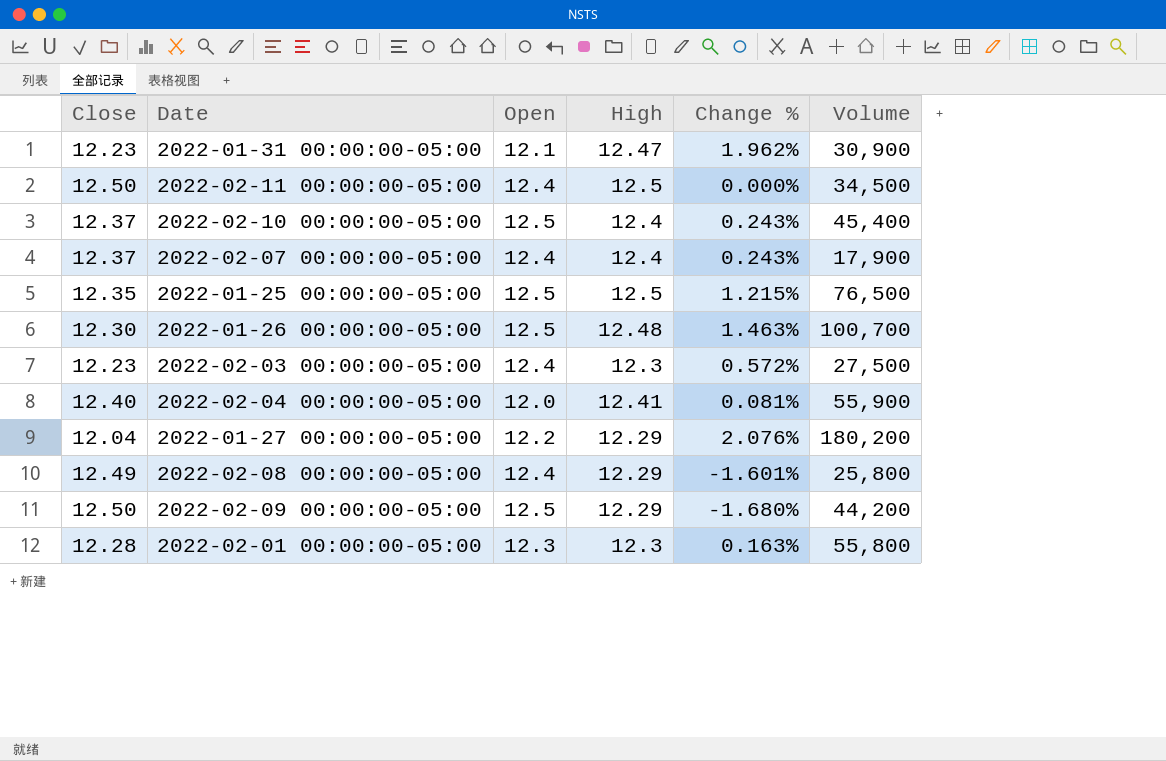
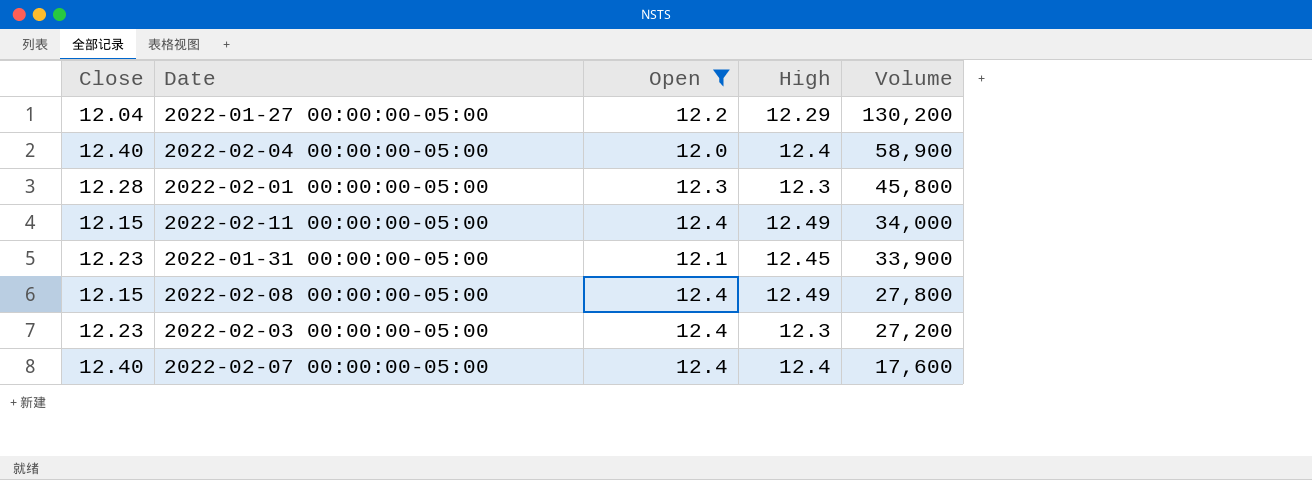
filter: none -> Open != 12.5
row order: none -> Volume descending
column Change % | formula: ([High] - [Close]) / [Close] -> none
2022-01-27 00:00:00-05:00 | Volume: 180,200 -> 130,200
2022-02-04 00:00:00-05:00 | High: 12.41 -> 12.4
2022-02-04 00:00:00-05:00 | Volume: 55,900 -> 58,900
2022-02-01 00:00:00-05:00 | Volume: 55,800 -> 45,800
2022-02-11 00:00:00-05:00 | Close: 12.50 -> 12.15
2022-02-11 00:00:00-05:00 | High: 12.5 -> 12.49
2022-02-11 00:00:00-05:00 | Volume: 34,500 -> 34,000
2022-01-31 00:00:00-05:00 | High: 12.47 -> 12.45
2022-01-31 00:00:00-05:00 | Volume: 30,900 -> 33,900
2022-02-08 00:00:00-05:00 | Close: 12.49 -> 12.15
2022-02-08 00:00:00-05:00 | High: 12.29 -> 12.49
2022-02-08 00:00:00-05:00 | Volume: 25,800 -> 27,800
2022-02-03 00:00:00-05:00 | Volume: 27,500 -> 27,200
2022-02-07 00:00:00-05:00 | Close: 12.37 -> 12.40
2022-02-07 00:00:00-05:00 | Volume: 17,900 -> 17,600

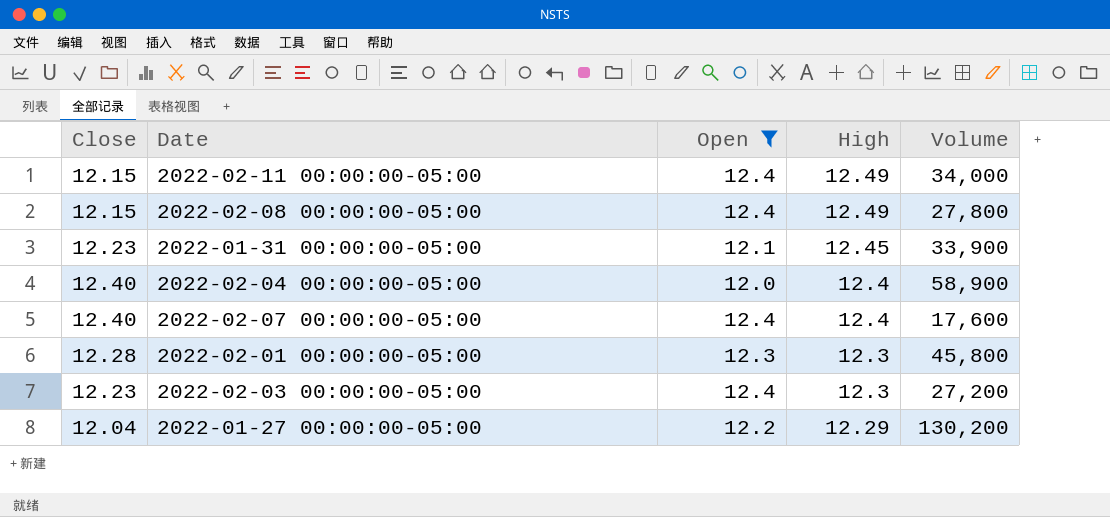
row order: Volume descending -> High descending

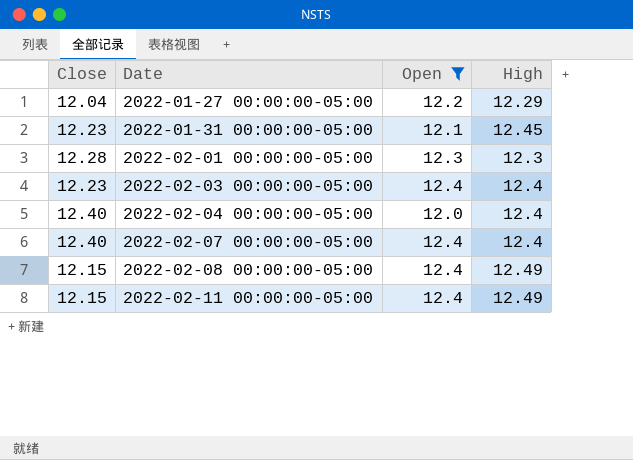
row order: High descending -> Date ascending
column Volume | position: 5 -> none
2022-02-03 00:00:00-05:00 | High: 12.3 -> 12.4

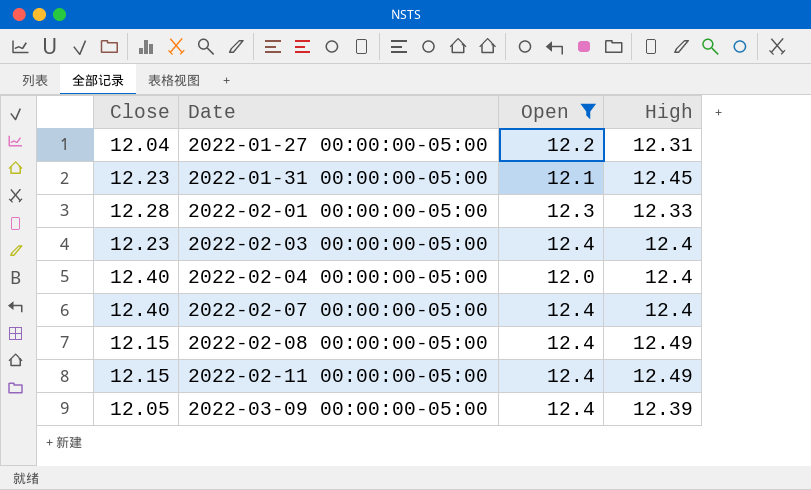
2022-01-27 00:00:00-05:00 | High: 12.29 -> 12.31
2022-02-01 00:00:00-05:00 | High: 12.3 -> 12.33
row 2022-03-09 00:00:00-05:00: none -> 12.05 | 12.4 | 12.39

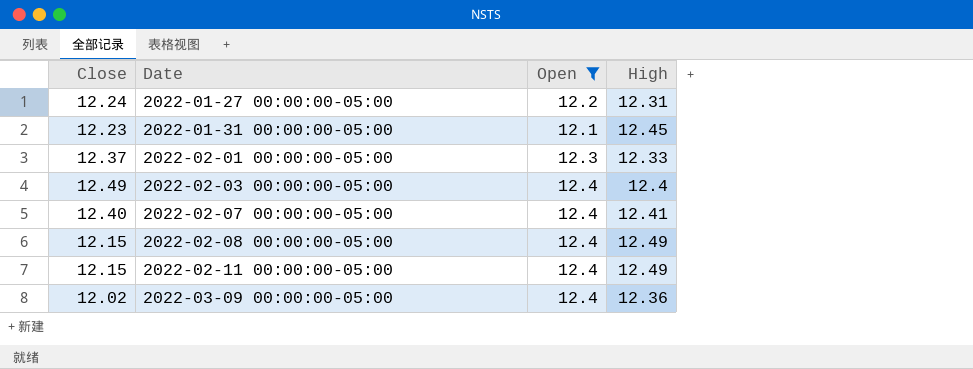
row 2022-02-04 00:00:00-05:00: 12.40 | 12.0 | 12.4 -> none
2022-01-27 00:00:00-05:00 | Close: 12.04 -> 12.24
2022-02-01 00:00:00-05:00 | Close: 12.28 -> 12.37
2022-02-03 00:00:00-05:00 | Close: 12.23 -> 12.49
2022-02-07 00:00:00-05:00 | High: 12.4 -> 12.41
2022-03-09 00:00:00-05:00 | Close: 12.05 -> 12.02
2022-03-09 00:00:00-05:00 | High: 12.39 -> 12.36

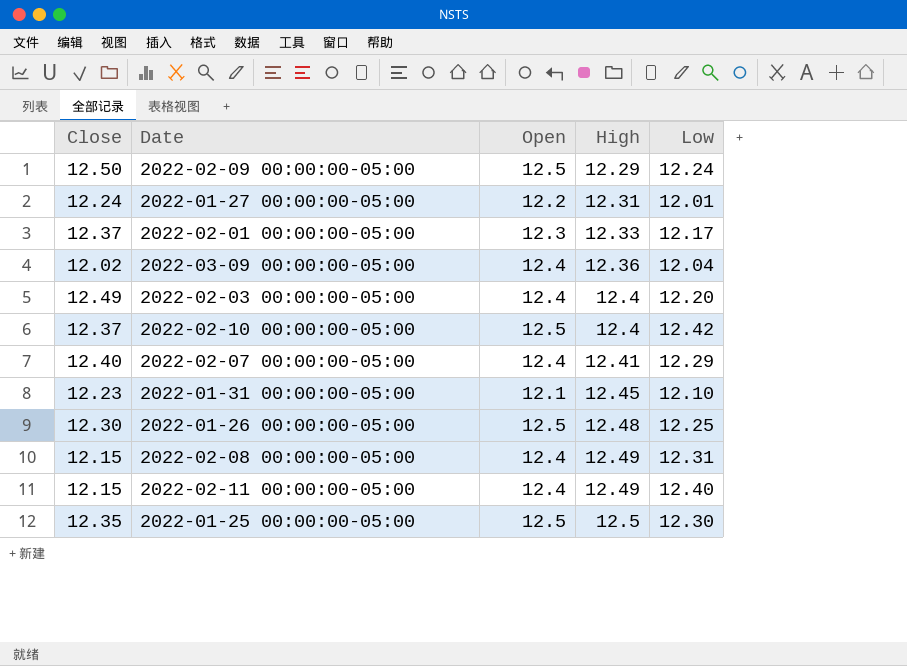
filter: Open != 12.5 -> none
row order: Date ascending -> High ascending
column Low | position: none -> 5

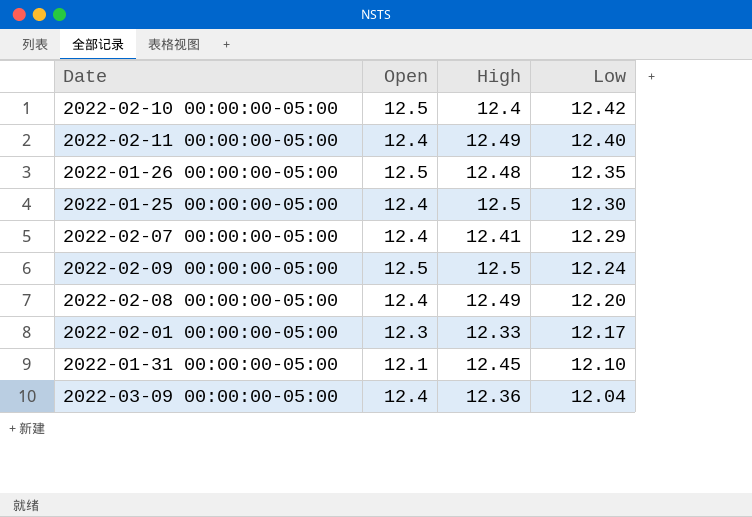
row order: High ascending -> Low descending
column Close | position: 1 -> none
row 2022-01-27 00:00:00-05:00: 12.24 | 12.2 | 12.31 | 12.01 -> none
row 2022-02-03 00:00:00-05:00: 12.49 | 12.4 | 12.4 | 12.20 -> none
2022-01-26 00:00:00-05:00 | Low: 12.25 -> 12.35
2022-01-25 00:00:00-05:00 | Open: 12.5 -> 12.4
2022-02-09 00:00:00-05:00 | High: 12.29 -> 12.5
2022-02-08 00:00:00-05:00 | Low: 12.31 -> 12.20

